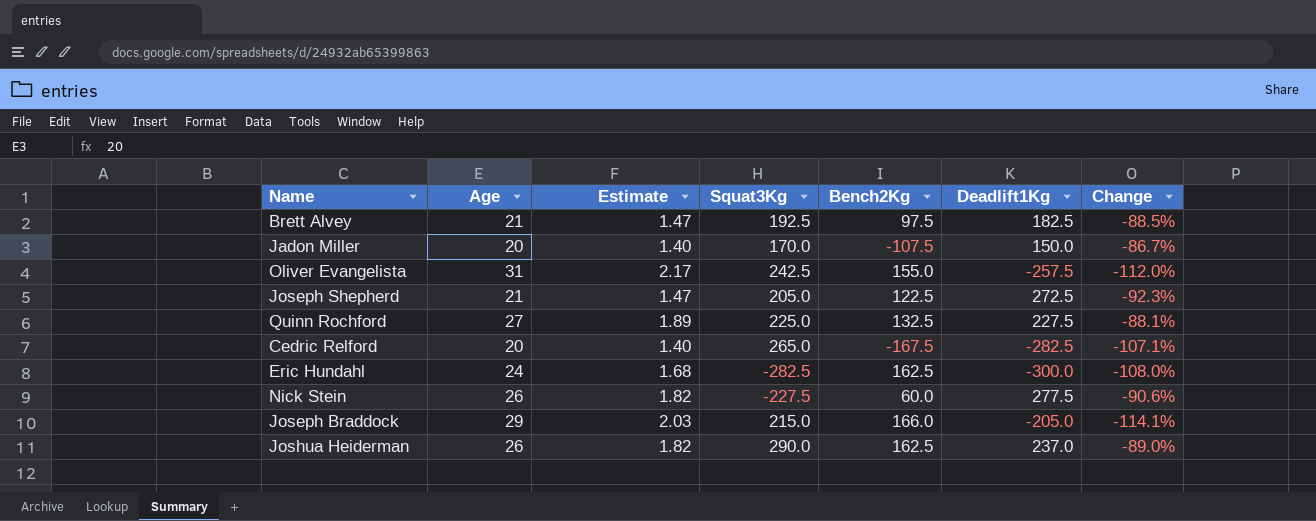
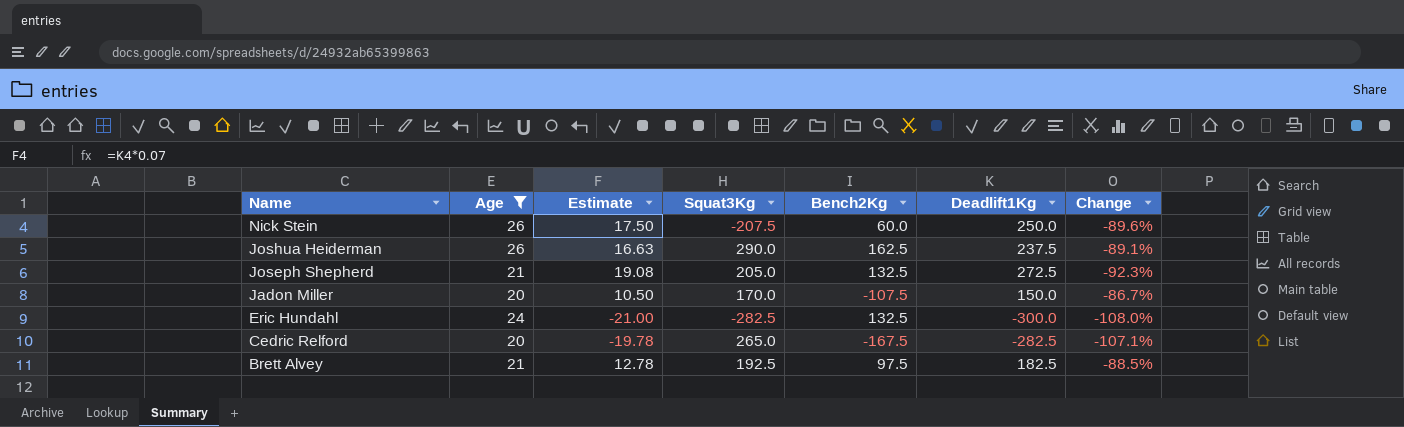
filter: none -> Age <= 26
row order: none -> Name descending
column Estimate | formula: [Age] * 0.07 -> [Deadlift1Kg] * 0.07
Nick Stein | Squat3Kg: -227.5 -> -207.5
Nick Stein | Deadlift1Kg: 277.5 -> 250.0
Nick Stein | Change: -90.6% -> -89.6%
Joshua Heiderman | Deadlift1Kg: 237.0 -> 237.5
Joshua Heiderman | Change: -89.0% -> -89.1%
Joseph Shepherd | Bench2Kg: 122.5 -> 132.5
Eric Hundahl | Bench2Kg: 162.5 -> 132.5

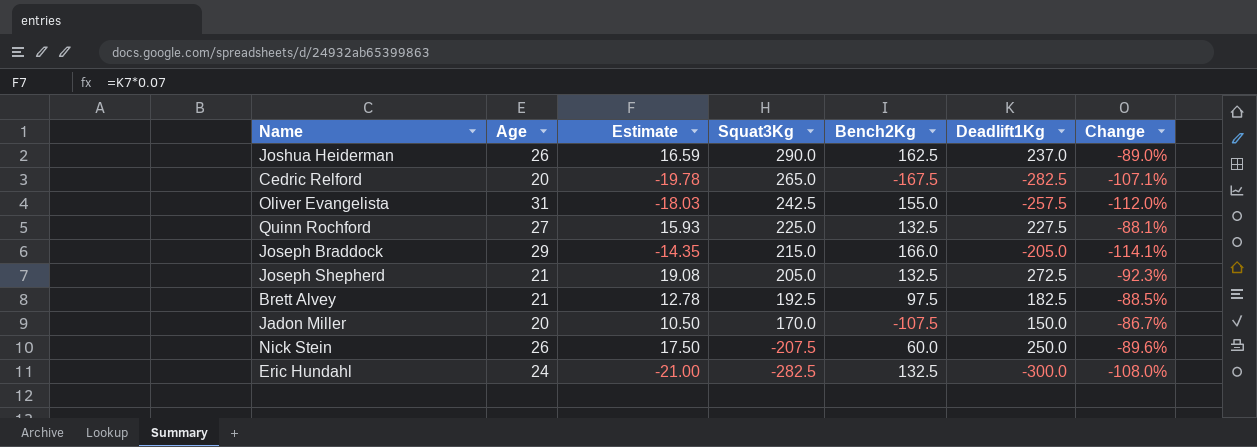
filter: Age <= 26 -> none
row order: Name descending -> Squat3Kg descending
Joshua Heiderman | Estimate: 16.63 -> 16.59
Joshua Heiderman | Deadlift1Kg: 237.5 -> 237.0
Joshua Heiderman | Change: -89.1% -> -89.0%

